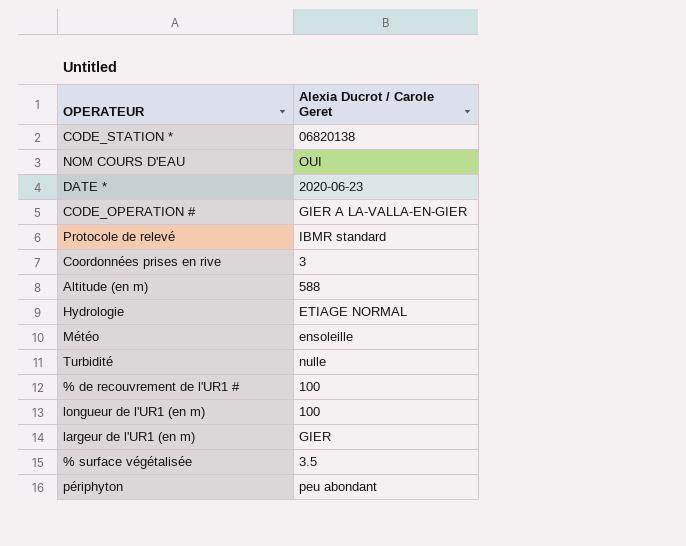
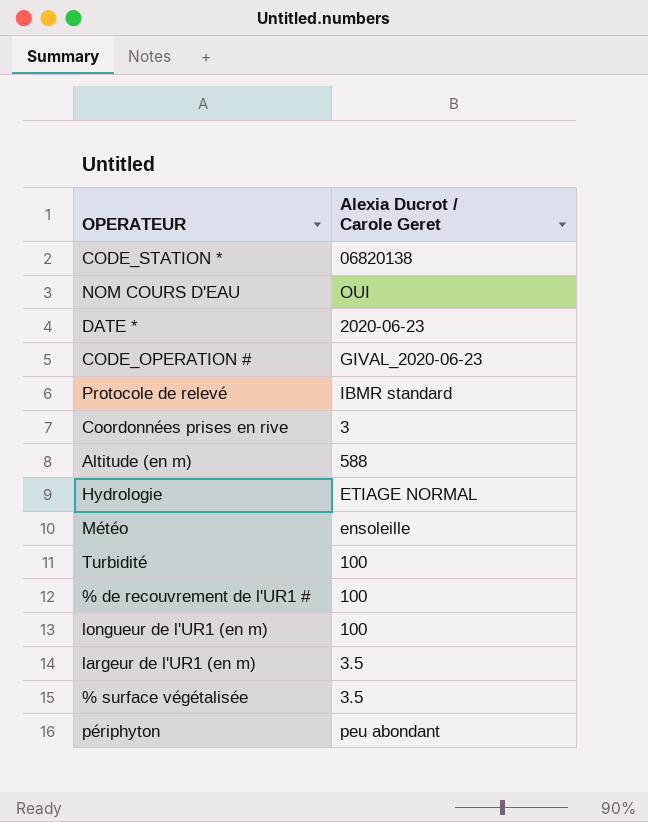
CODE_OPERATION # | Alexia Ducrot / Carole Geret: GIER A LA-VALLA-EN-GIER -> GIVAL_2020-06-23
Turbidité | Alexia Ducrot / Carole Geret: nulle -> 100
largeur de l'UR1 (en m) | Alexia Ducrot / Carole Geret: GIER -> 3.5

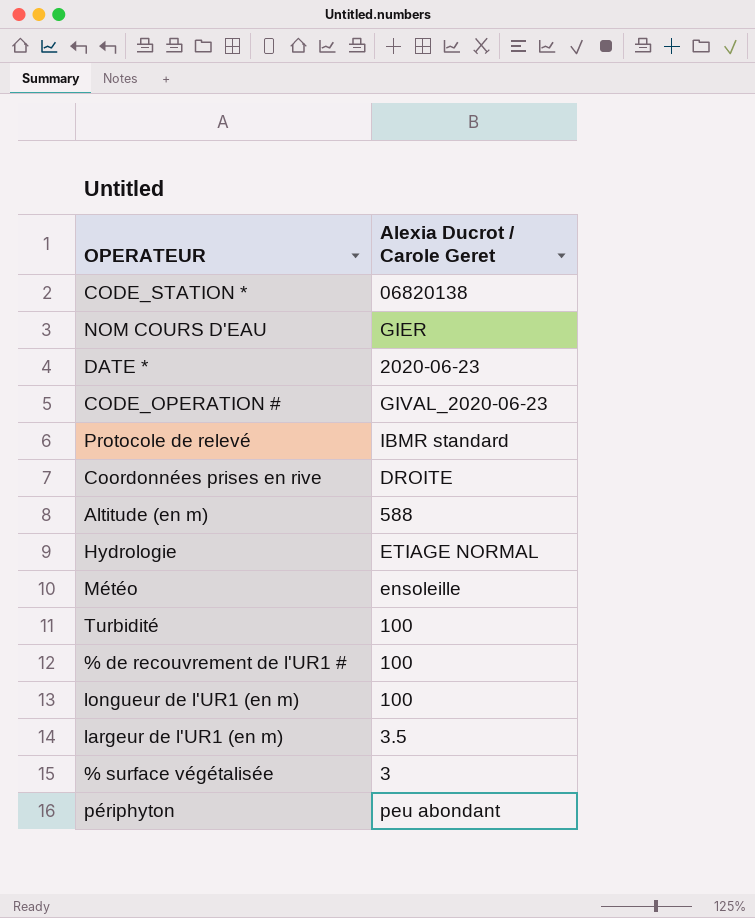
NOM COURS D'EAU | Alexia Ducrot / Carole Geret: OUI -> GIER
Coordonnées prises en rive | Alexia Ducrot / Carole Geret: 3 -> DROITE
% surface végétalisée | Alexia Ducrot / Carole Geret: 3.5 -> 3

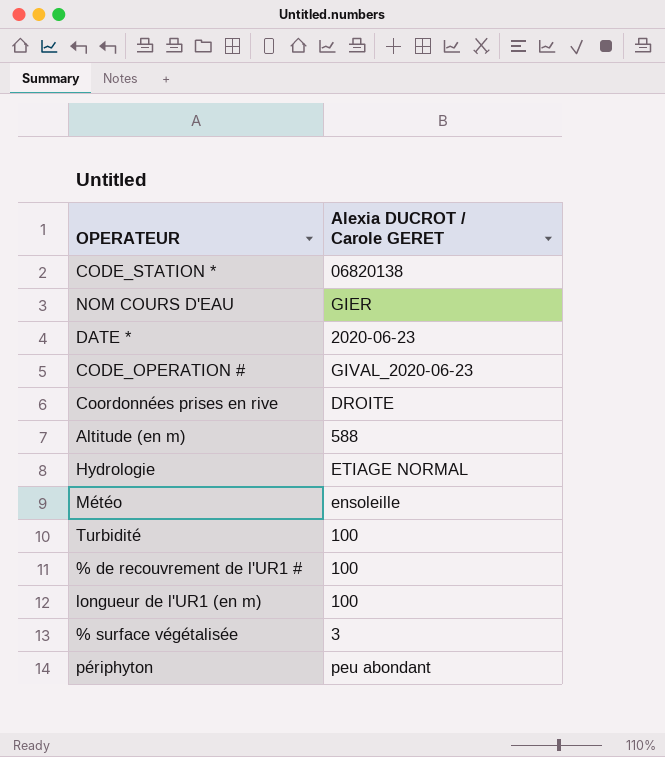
column name: Alexia Ducrot / Carole Geret -> Alexia DUCROT / Carole GERET
row Protocole de relevé: IBMR standard -> none
row largeur de l'UR1 (en m): 3.5 -> none

